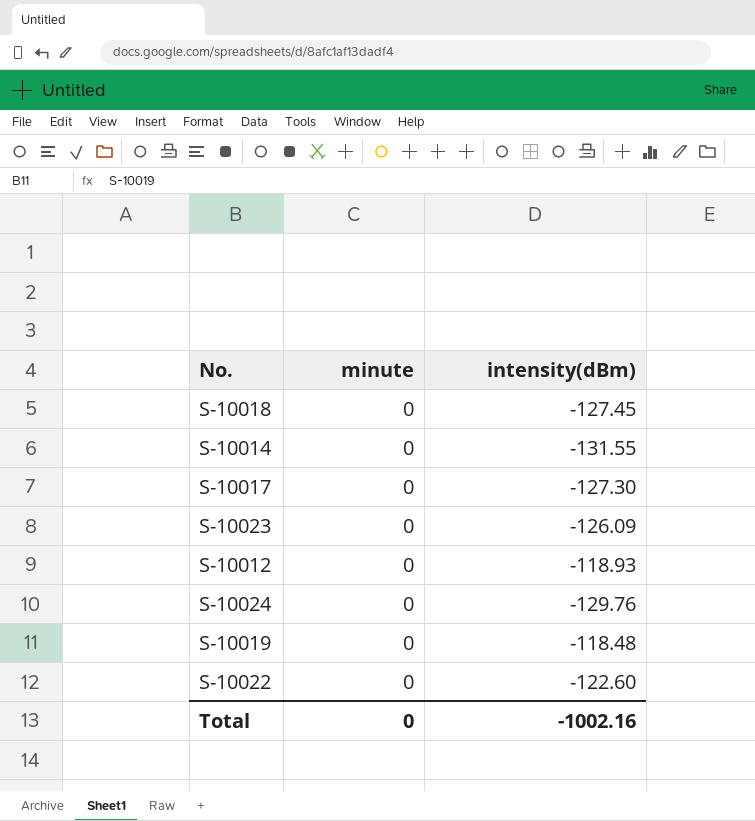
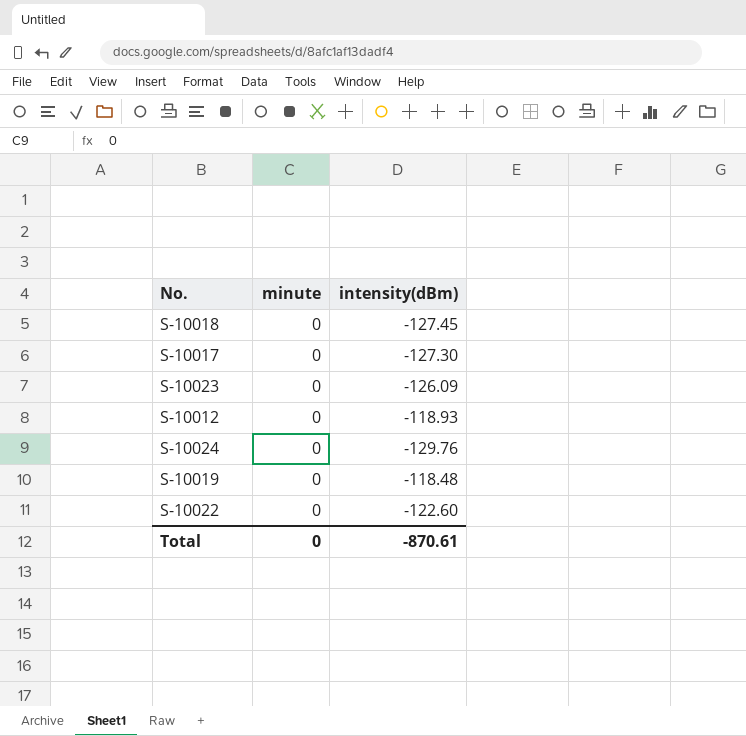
row S-10014: 0 | -131.55 -> none
Total | intensity(dBm): -1002.16 -> -870.61

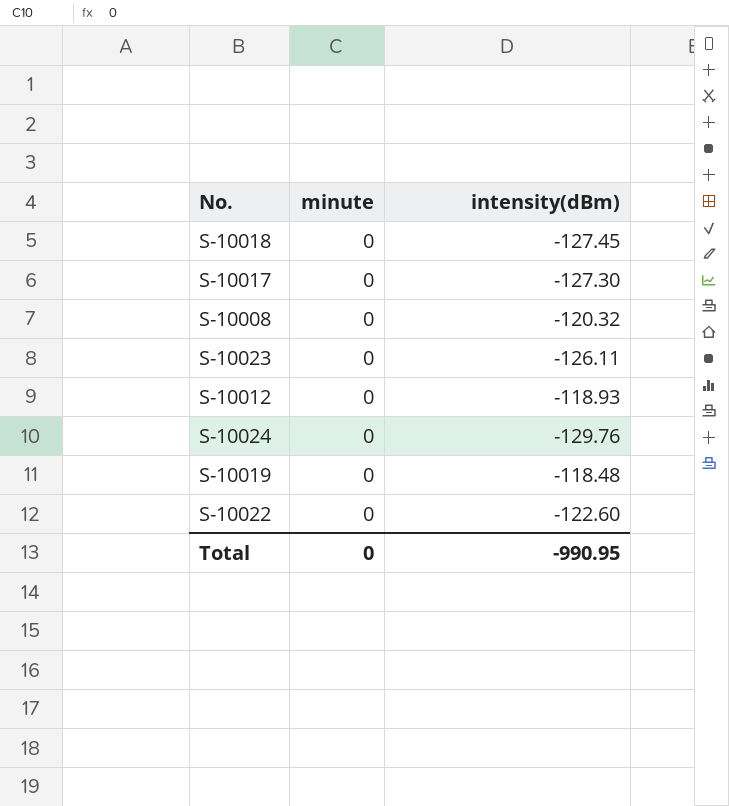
row S-10008: none -> 0 | -120.32
S-10023 | intensity(dBm): -126.09 -> -126.11
Total | intensity(dBm): -870.61 -> -990.95

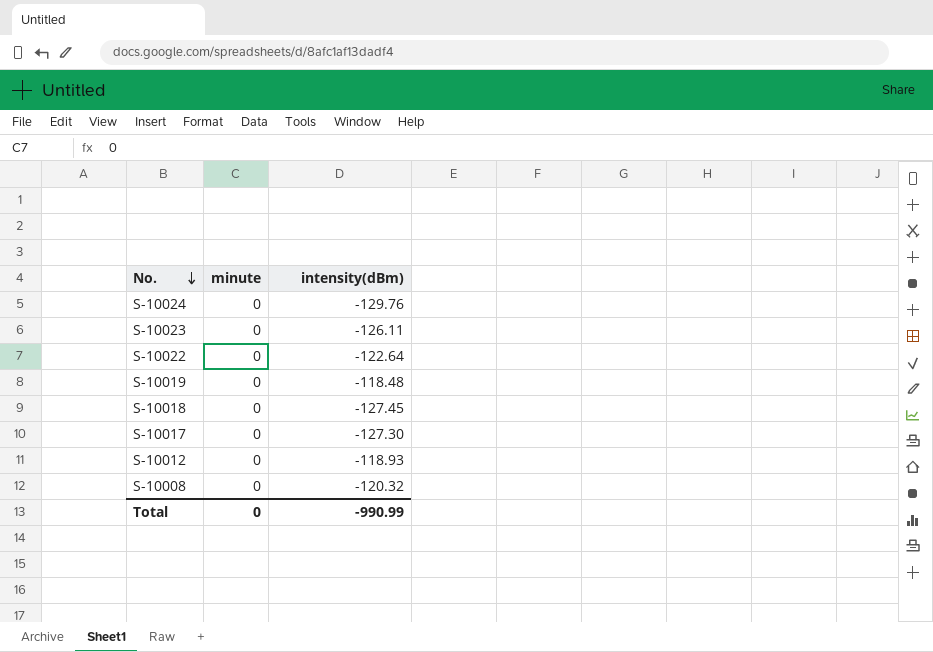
row order: none -> No. descending
S-10022 | intensity(dBm): -122.60 -> -122.64
Total | intensity(dBm): -990.95 -> -990.99

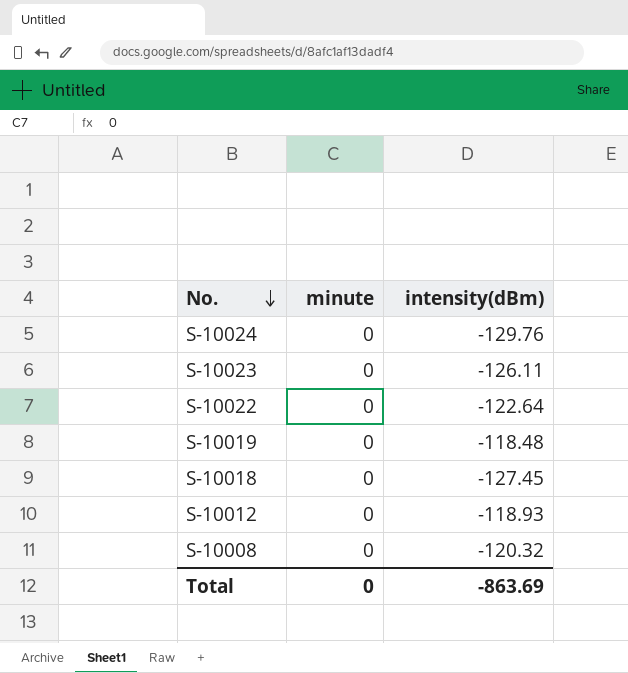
row S-10017: 0 | -127.30 -> none
Total | intensity(dBm): -990.99 -> -863.69

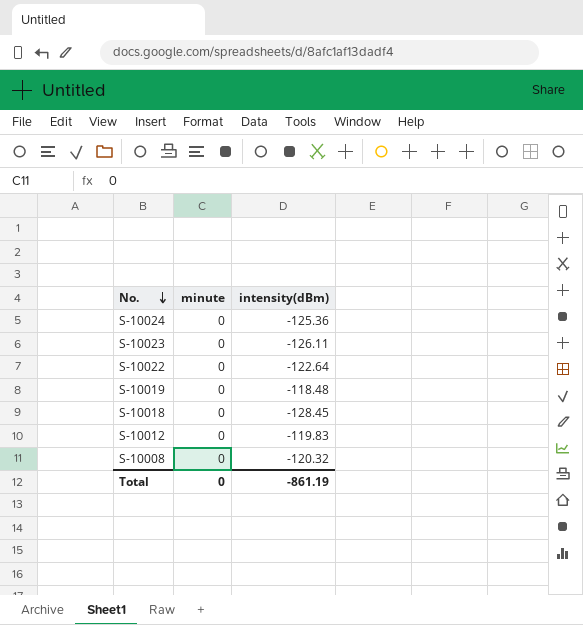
S-10024 | intensity(dBm): -129.76 -> -125.36
S-10018 | intensity(dBm): -127.45 -> -128.45
S-10012 | intensity(dBm): -118.93 -> -119.83
Total | intensity(dBm): -863.69 -> -861.19

